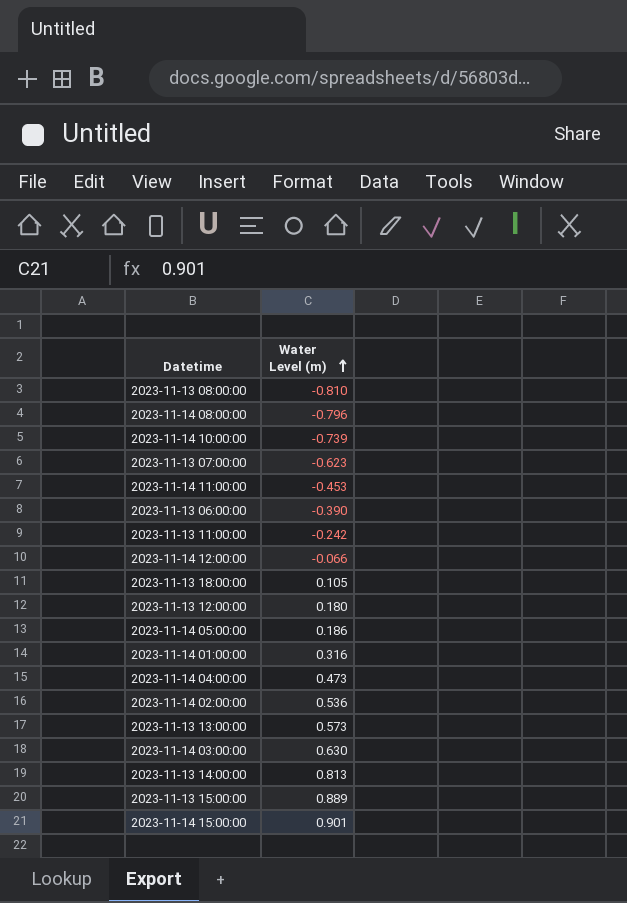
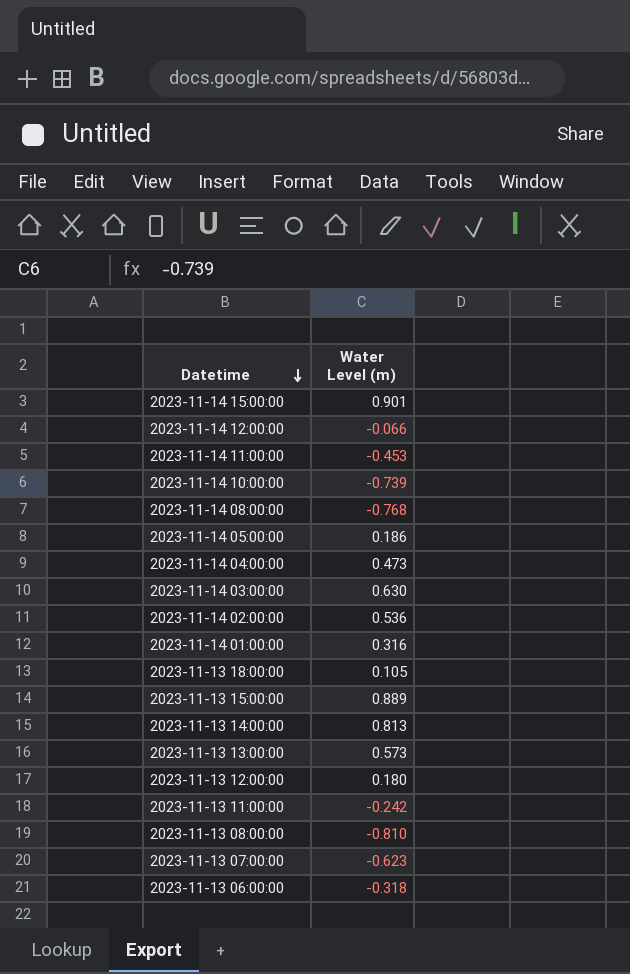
row order: Water Level (m) ascending -> Datetime descending
2023-11-14 08:00:00 | Water Level (m): -0.796 -> -0.768
2023-11-13 06:00:00 | Water Level (m): -0.390 -> -0.318

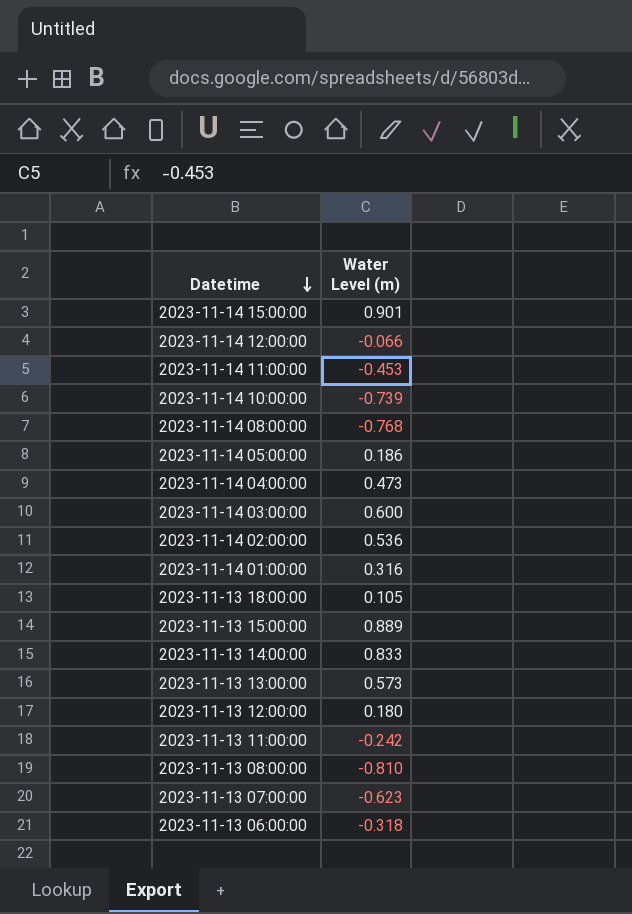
2023-11-14 03:00:00 | Water Level (m): 0.630 -> 0.600
2023-11-13 14:00:00 | Water Level (m): 0.813 -> 0.833

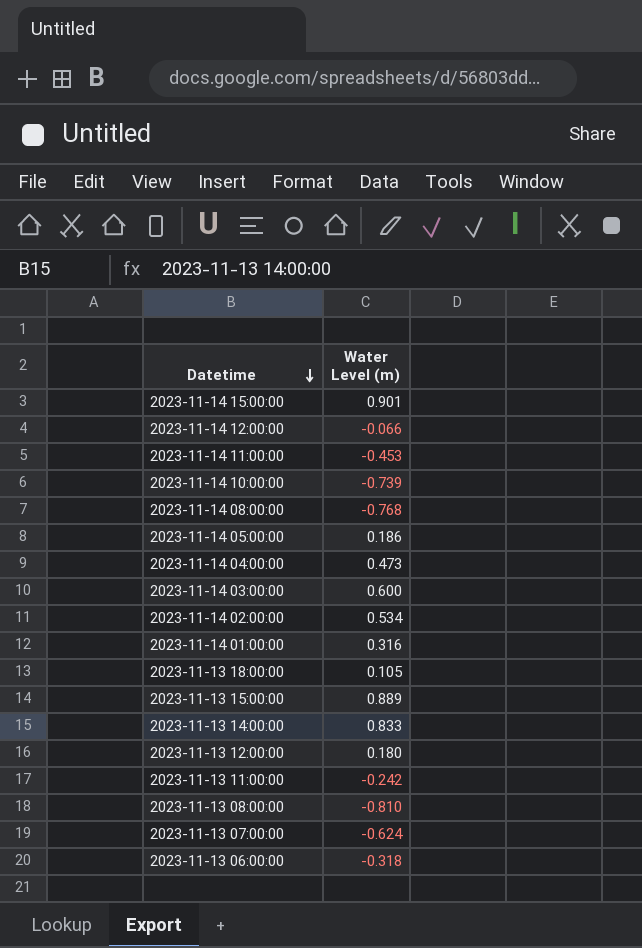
row 2023-11-13 13:00:00: 0.573 -> none
2023-11-14 02:00:00 | Water Level (m): 0.536 -> 0.534
2023-11-13 07:00:00 | Water Level (m): -0.623 -> -0.624

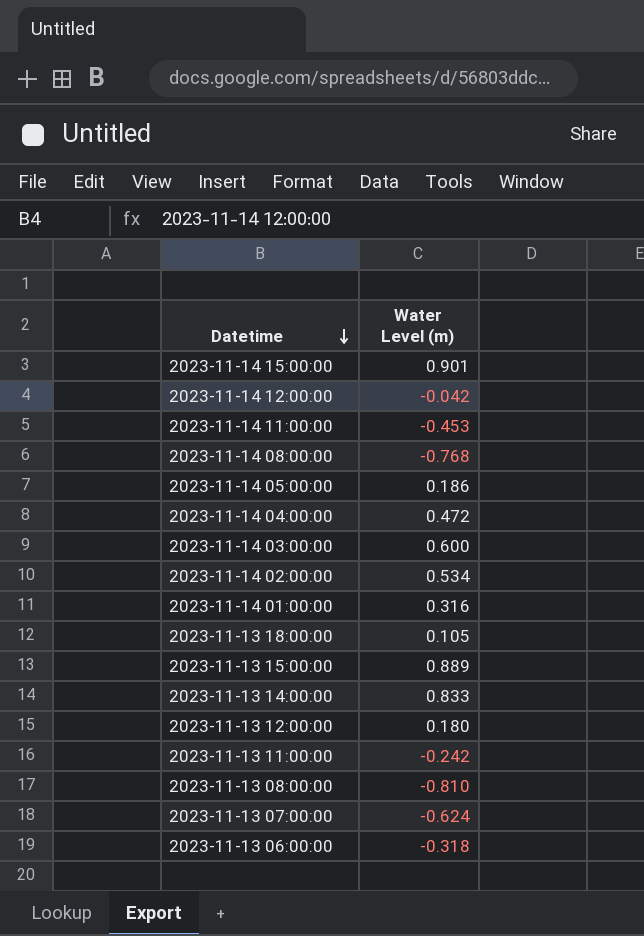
row 2023-11-14 10:00:00: -0.739 -> none
2023-11-14 12:00:00 | Water Level (m): -0.066 -> -0.042
2023-11-14 04:00:00 | Water Level (m): 0.473 -> 0.472

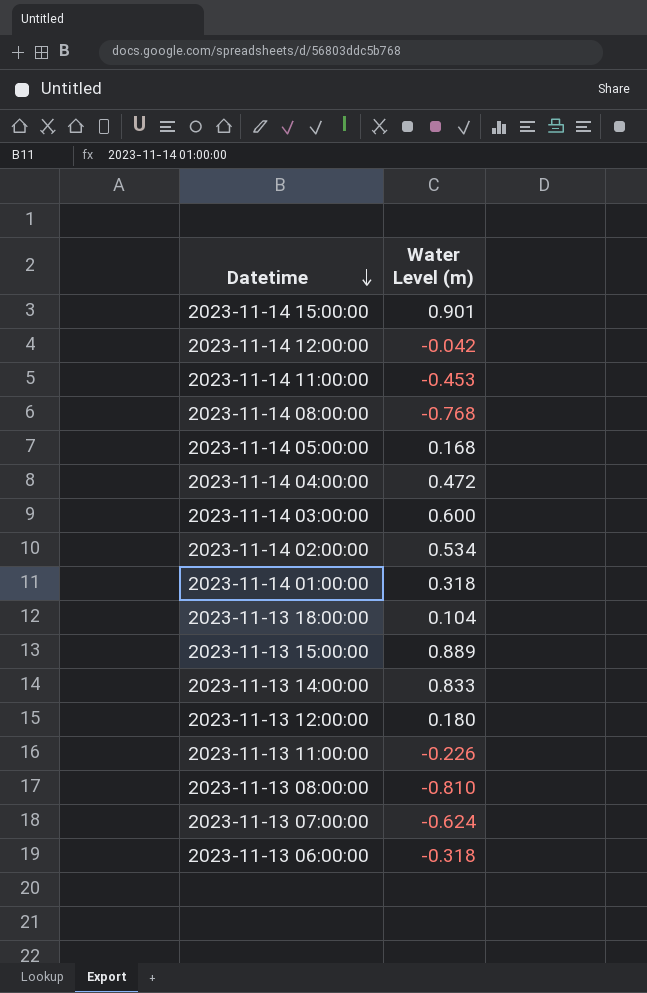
2023-11-14 05:00:00 | Water Level (m): 0.186 -> 0.168
2023-11-14 01:00:00 | Water Level (m): 0.316 -> 0.318
2023-11-13 18:00:00 | Water Level (m): 0.105 -> 0.104
2023-11-13 11:00:00 | Water Level (m): -0.242 -> -0.226

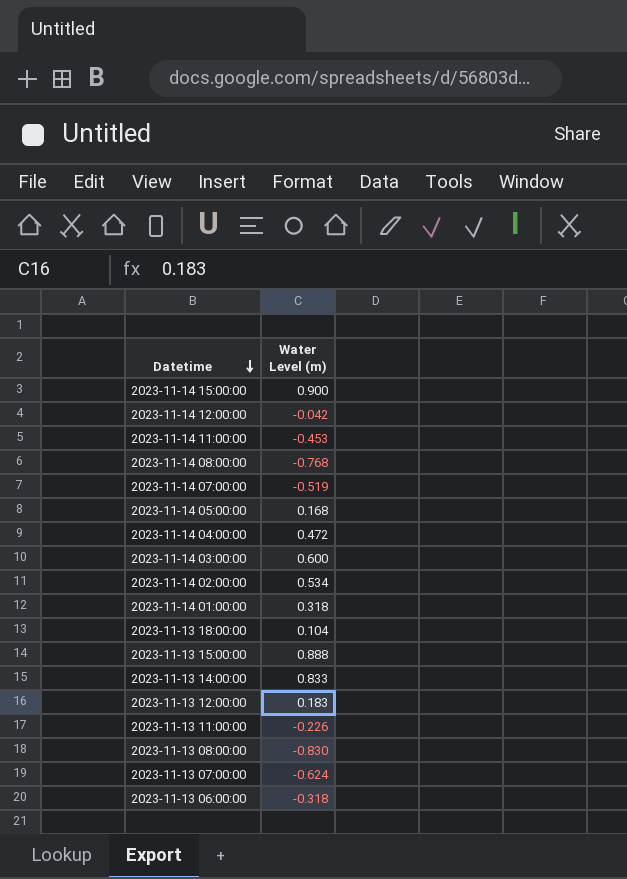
2023-11-14 15:00:00 | Water Level (m): 0.901 -> 0.900
row 2023-11-14 07:00:00: none -> -0.519
2023-11-13 15:00:00 | Water Level (m): 0.889 -> 0.888
2023-11-13 12:00:00 | Water Level (m): 0.180 -> 0.183
2023-11-13 08:00:00 | Water Level (m): -0.810 -> -0.830

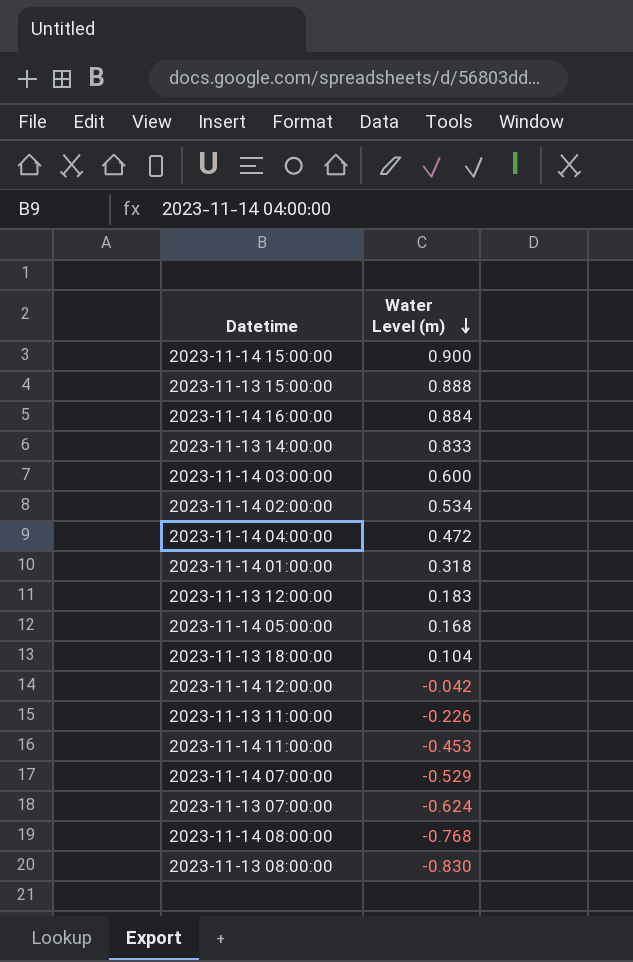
row order: Datetime descending -> Water Level (m) descending
row 2023-11-13 06:00:00: -0.318 -> none
row 2023-11-14 16:00:00: none -> 0.884
2023-11-14 07:00:00 | Water Level (m): -0.519 -> -0.529

